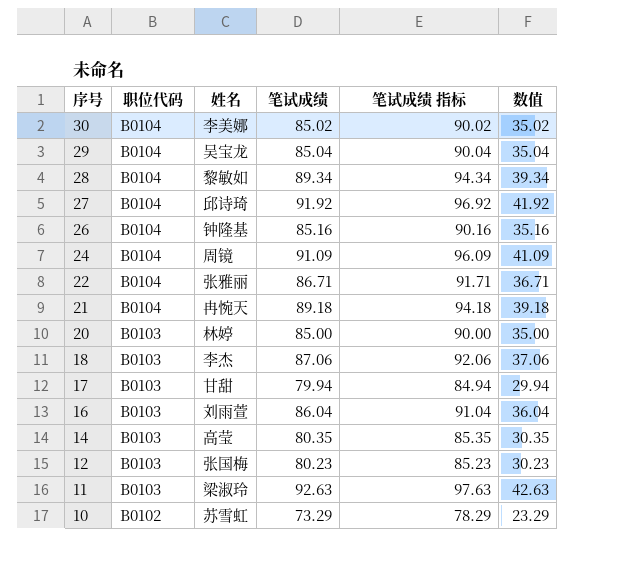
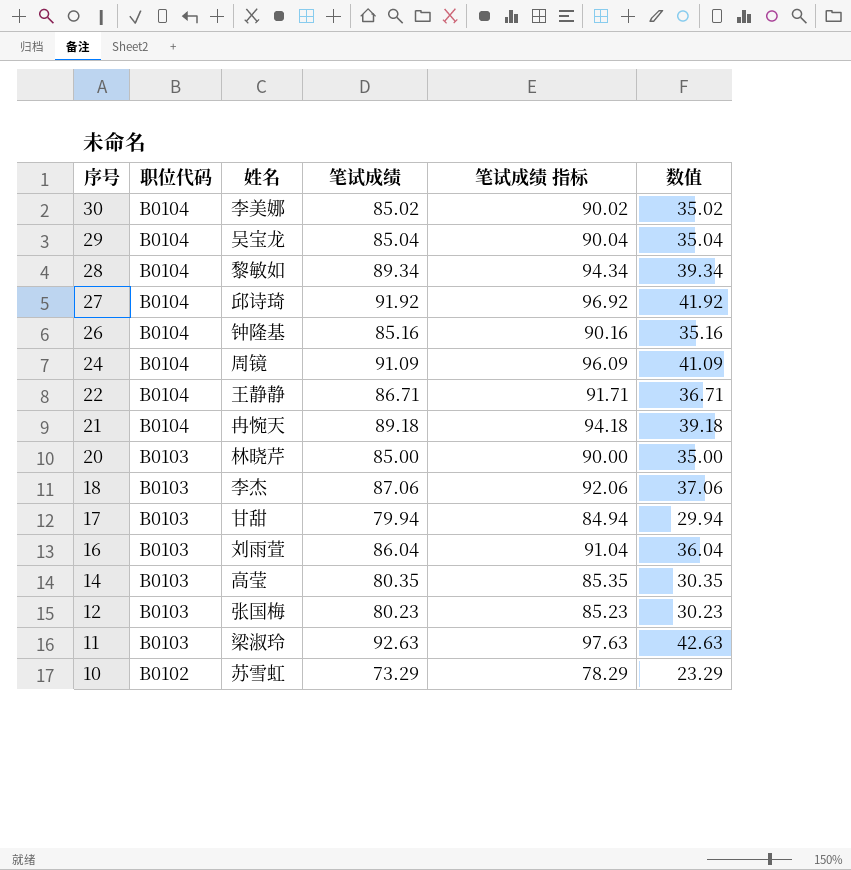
22 | 姓名: 张雅丽 -> 王静静
20 | 姓名: 林婷 -> 林晓芹

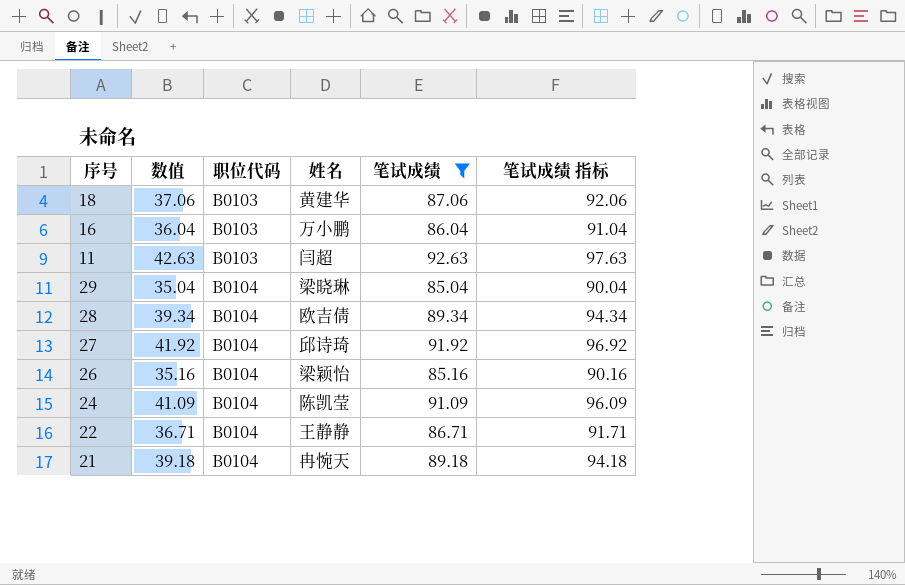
filter: none -> 笔试成绩 >= 85.04
row order: 序号 descending -> 职位代码 ascending
column 数值 | position: 6 -> 2
18 | 姓名: 李杰 -> 黄建华
16 | 姓名: 刘雨萱 -> 万小鹏
11 | 姓名: 梁淑玲 -> 闫超
29 | 姓名: 吴宝龙 -> 梁晓琳
28 | 姓名: 黎敏如 -> 欧吉倩
26 | 姓名: 钟隆基 -> 梁颖怡
24 | 姓名: 周镜 -> 陈凯莹

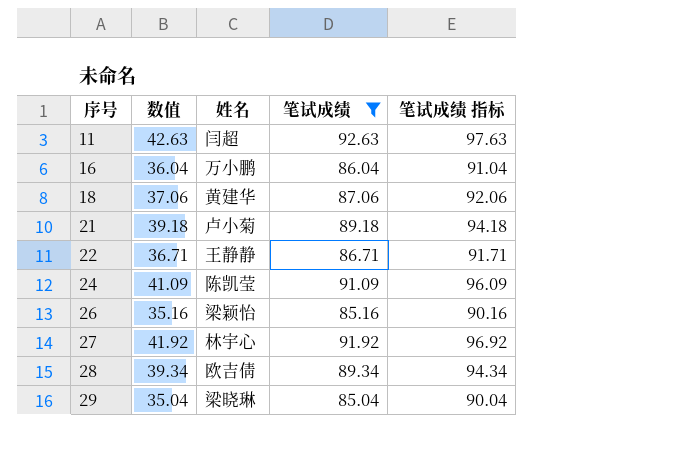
row order: 职位代码 ascending -> 序号 ascending
column 职位代码 | position: 3 -> none
21 | 姓名: 冉惋天 -> 卢小菊
27 | 姓名: 邱诗琦 -> 林宇心

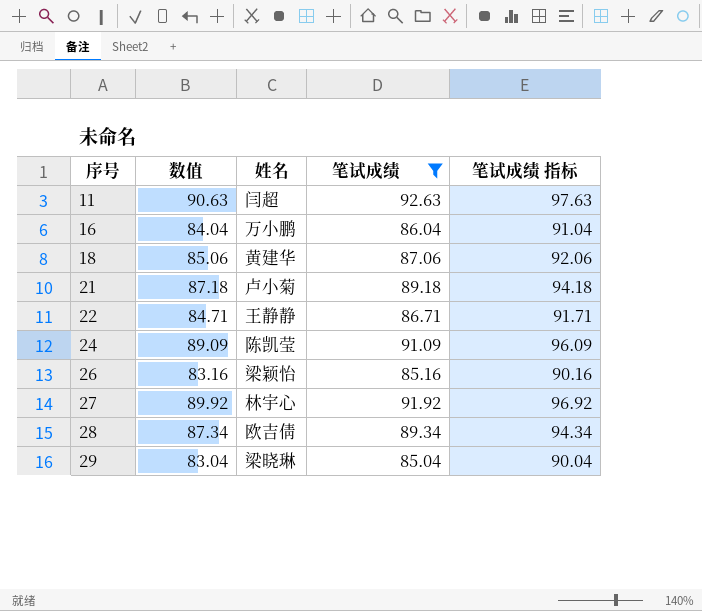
column 数值 | formula: [笔试成绩] - 50 -> [笔试成绩] - 2

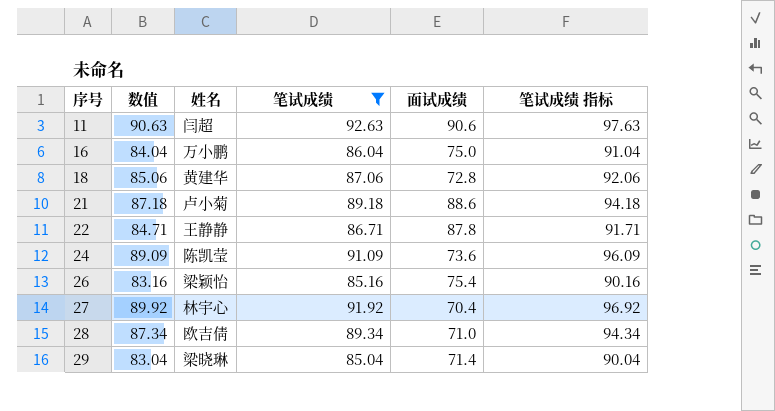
column 面试成绩 | position: none -> 5

